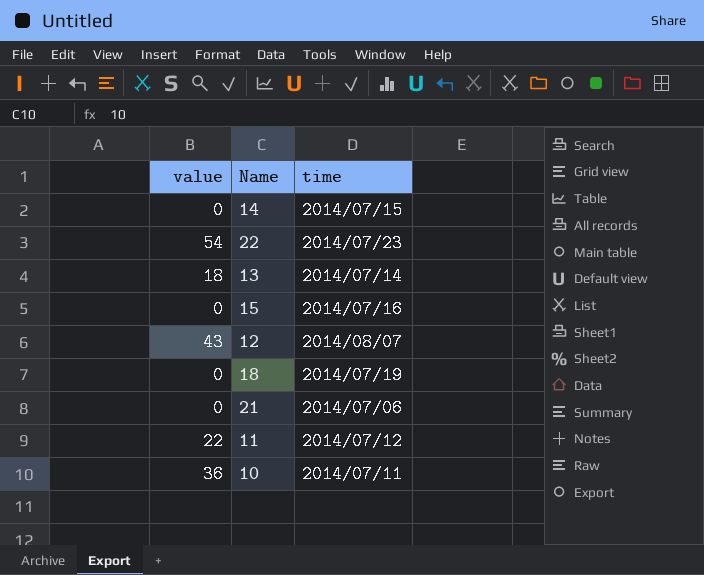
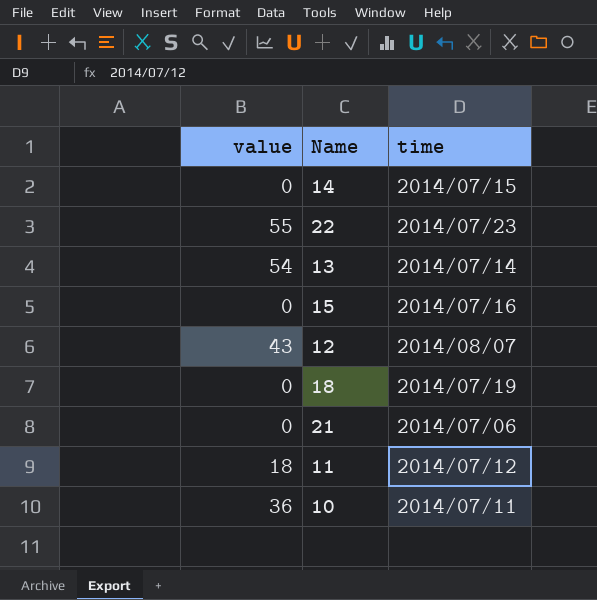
22 | value: 54 -> 55
13 | value: 18 -> 54
11 | value: 22 -> 18

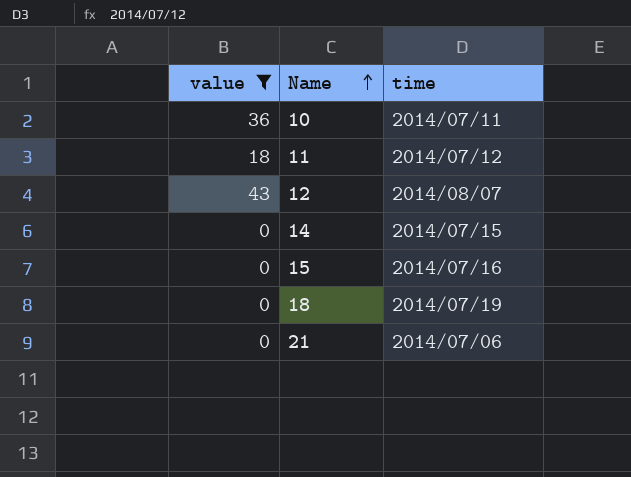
filter: none -> value <= 43
row order: none -> Name ascending

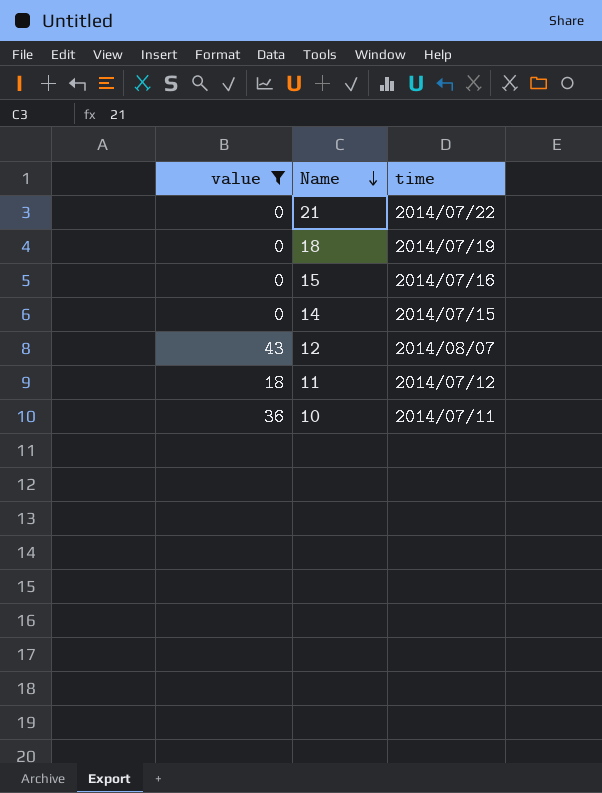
row order: Name ascending -> Name descending
21 | time: 2014/07/06 -> 2014/07/22

